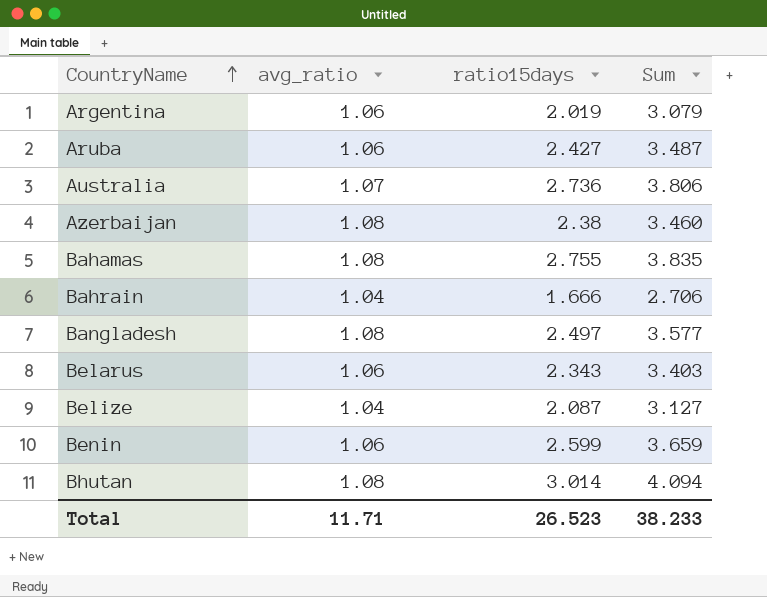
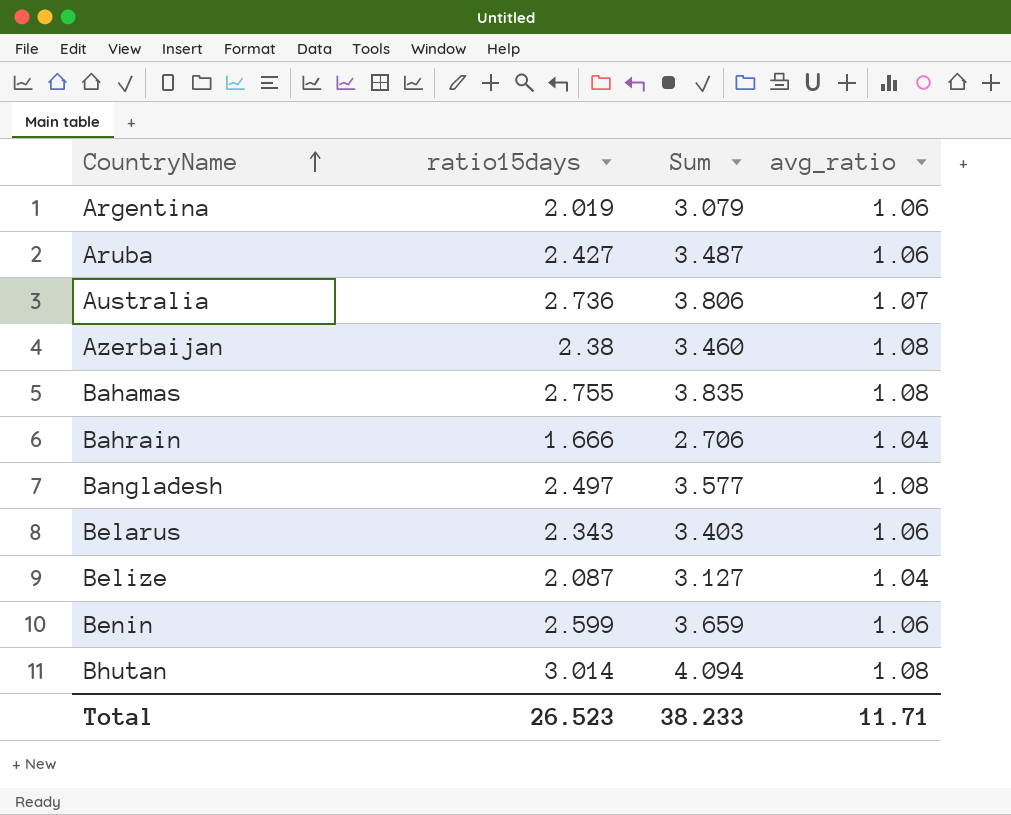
column avg_ratio | position: 2 -> 4

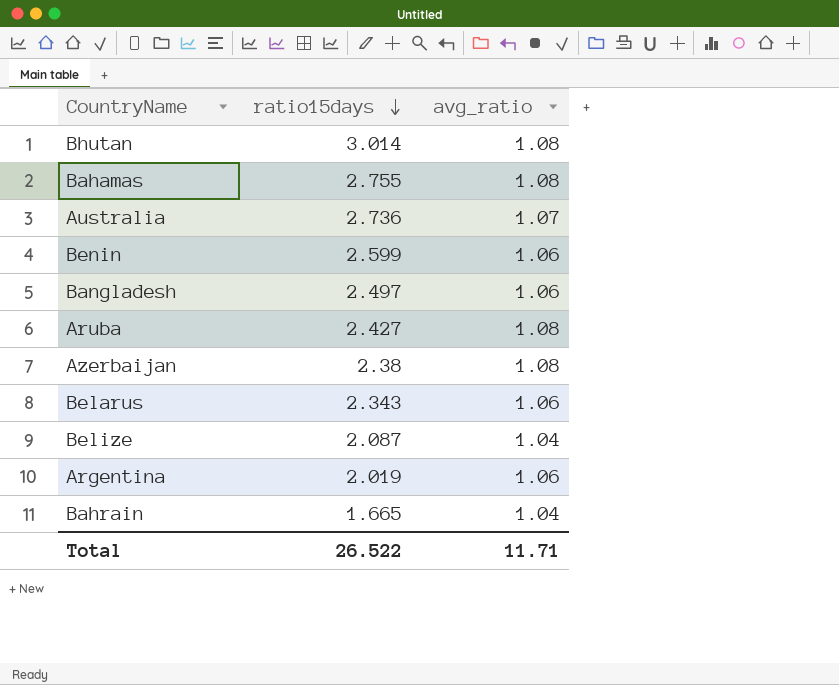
row order: CountryName ascending -> ratio15days descending
column Sum | formula: [ratio15days] + [avg_ratio] -> none
Bangladesh | avg_ratio: 1.08 -> 1.06
Aruba | avg_ratio: 1.06 -> 1.08
Bahrain | ratio15days: 1.666 -> 1.665
Total | ratio15days: 26.523 -> 26.522

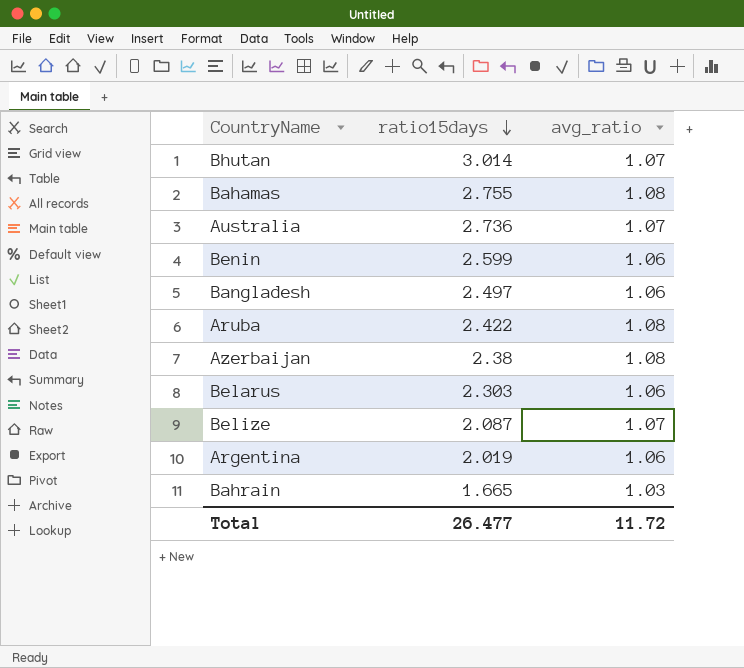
Bhutan | avg_ratio: 1.08 -> 1.07
Aruba | ratio15days: 2.427 -> 2.422
Belarus | ratio15days: 2.343 -> 2.303
Belize | avg_ratio: 1.04 -> 1.07
Bahrain | avg_ratio: 1.04 -> 1.03
Total | ratio15days: 26.522 -> 26.477
Total | avg_ratio: 11.71 -> 11.72

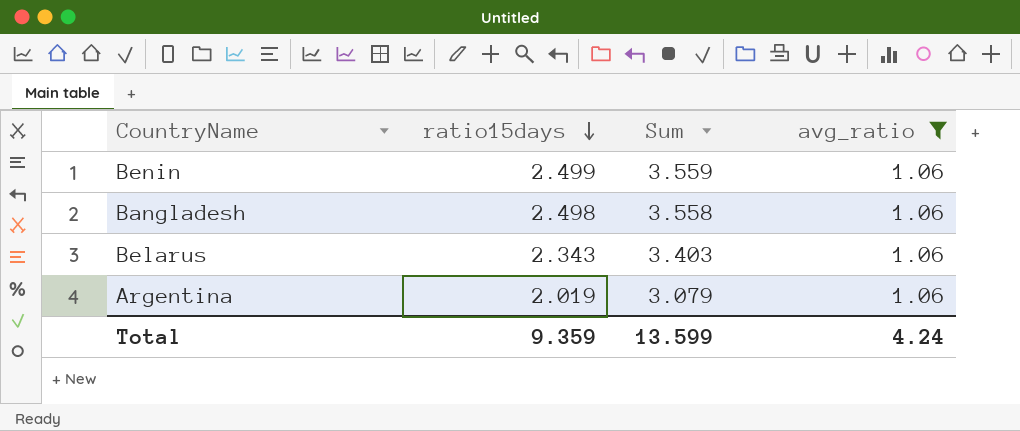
filter: none -> avg_ratio = 1.06
column Sum | formula: none -> [ratio15days] + [avg_ratio]
Benin | ratio15days: 2.599 -> 2.499
Bangladesh | ratio15days: 2.497 -> 2.498
Belarus | ratio15days: 2.303 -> 2.343
Total | ratio15days: 26.477 -> 9.359
Total | avg_ratio: 11.72 -> 4.24

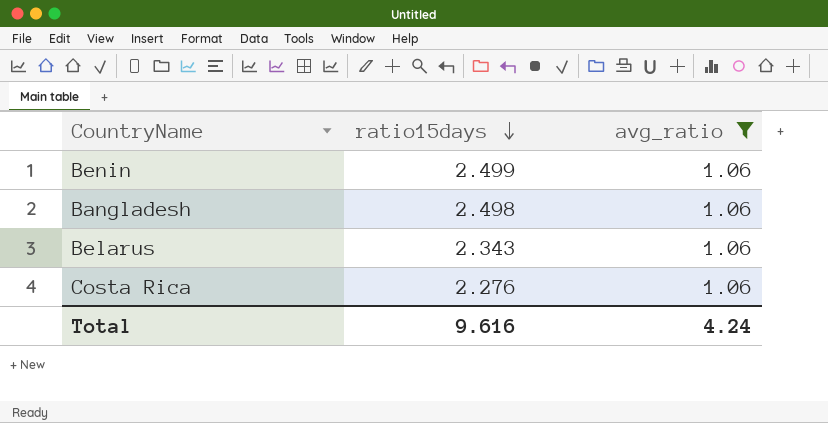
column Sum | formula: [ratio15days] + [avg_ratio] -> none
row Argentina: 2.019 | 3.079 | 1.06 -> none
row Costa Rica: none -> 2.276 | 1.06
Total | ratio15days: 9.359 -> 9.616

